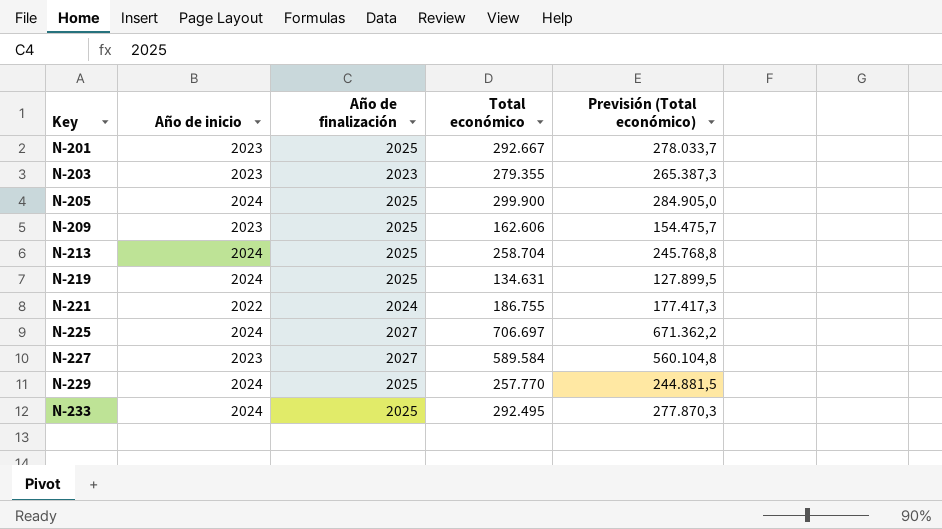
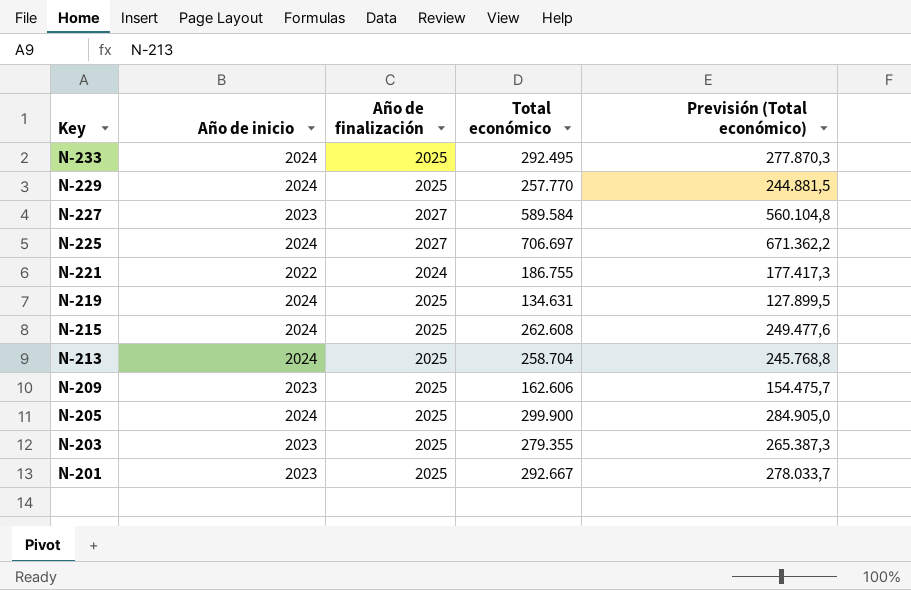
row order: Key ascending -> Key descending
row N-215: none -> 2024 | 2025 | 262.608 | 249.477,6
N-203 | Año de finalización: 2023 -> 2025

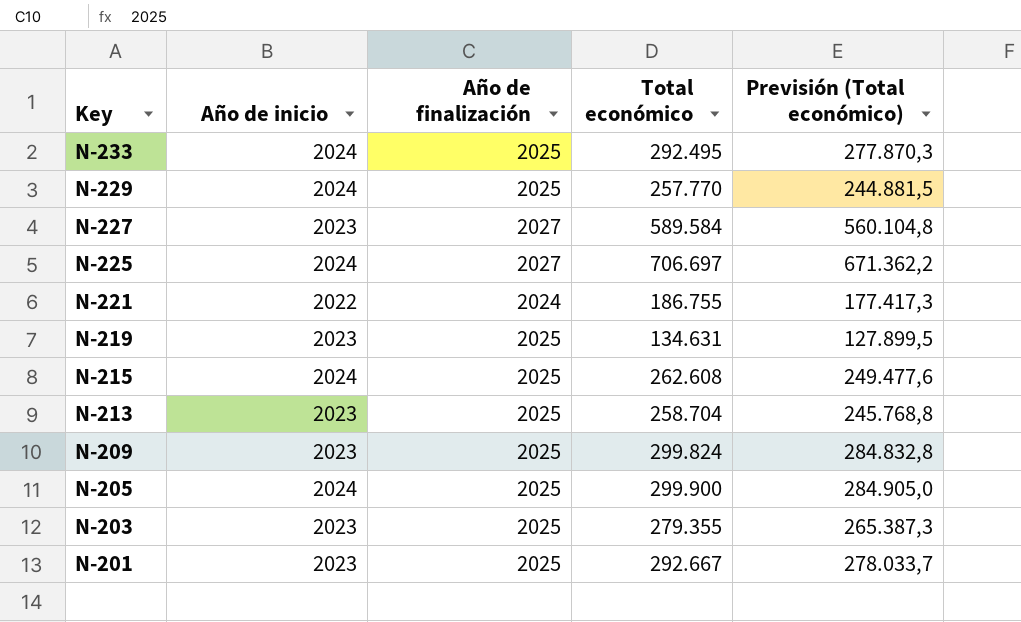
N-219 | Año de inicio: 2024 -> 2023
N-213 | Año de inicio: 2024 -> 2023
N-209 | Total económico: 162.606 -> 299.824
N-209 | Previsión (Total económico): 154.475,7 -> 284.832,8

